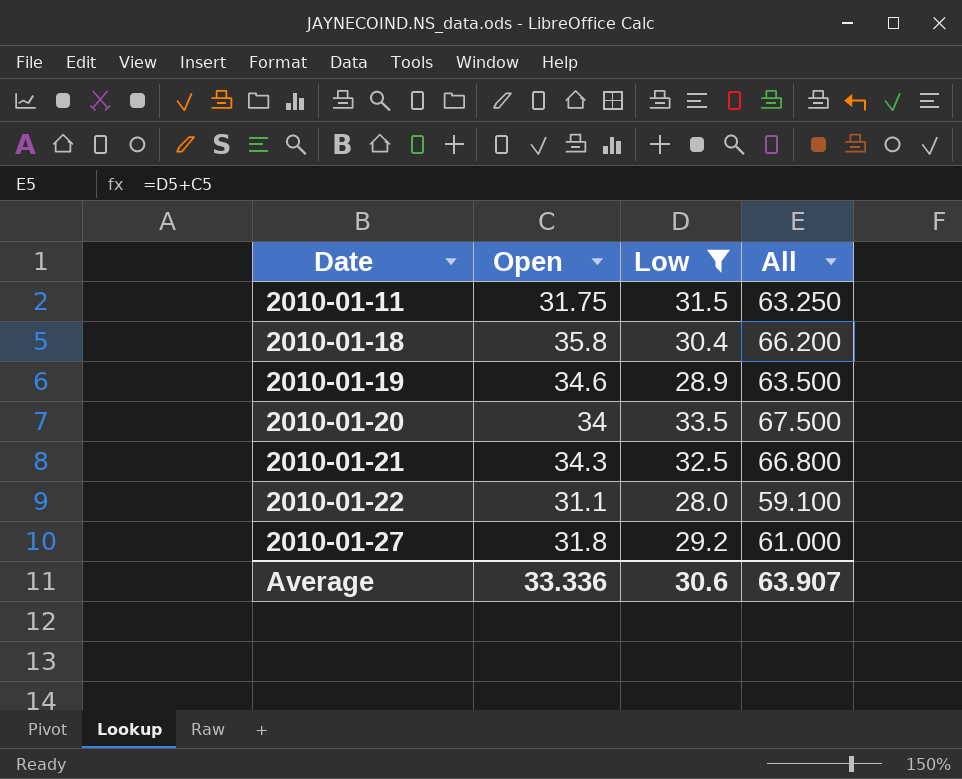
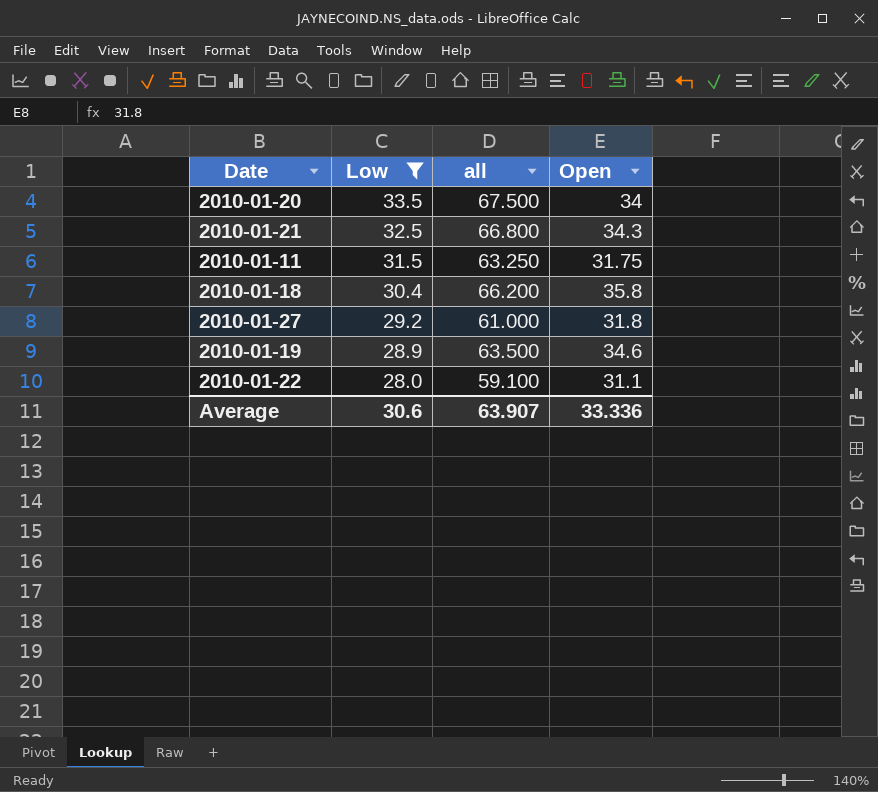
row order: Date ascending -> Low descending
column name: All -> all
column Open | position: 2 -> 4

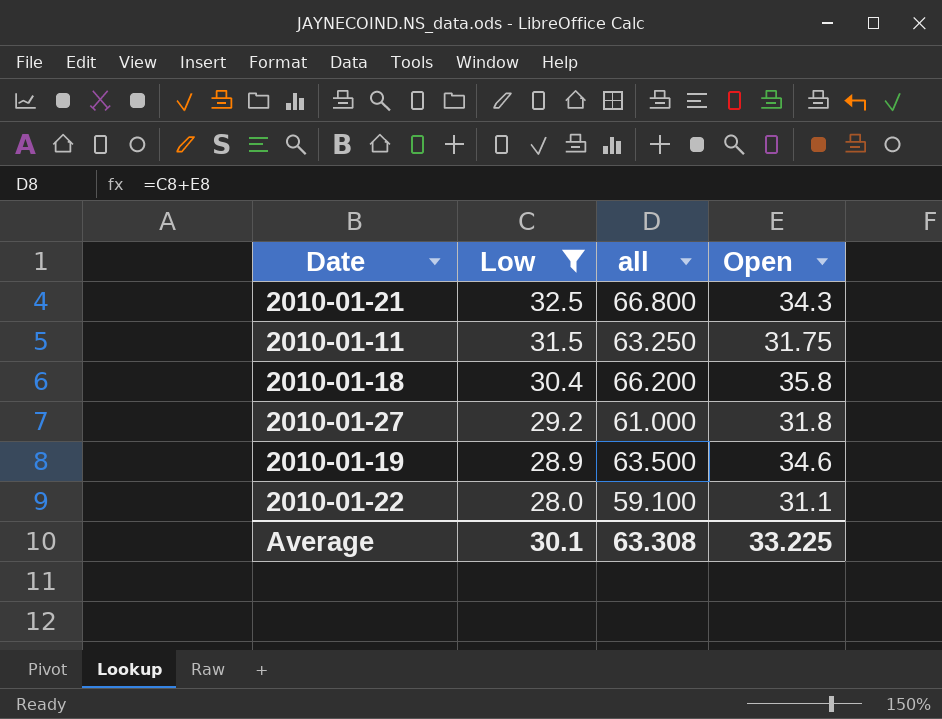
row 2010-01-20: 33.5 | 67.500 | 34 -> none
Average | Low: 30.6 -> 30.1
Average | all: 63.907 -> 63.308
Average | Open: 33.336 -> 33.225

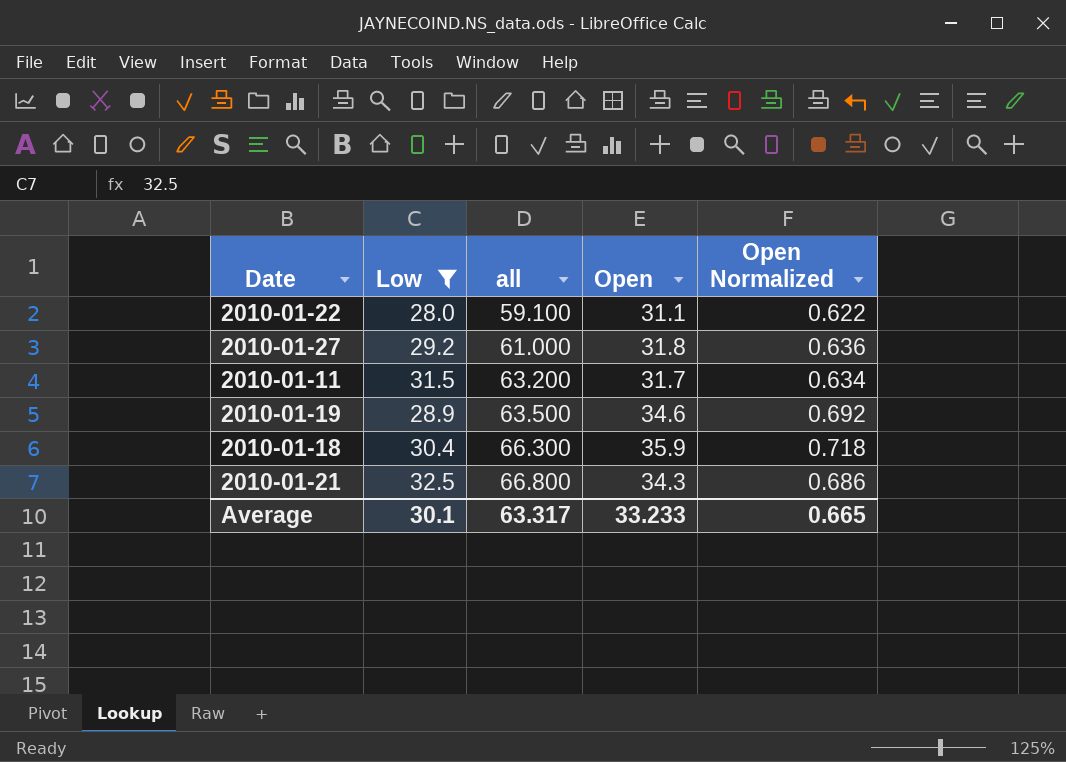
row order: Low descending -> all ascending
column Open Normalized | formula: none -> [Open] * 0.02
2010-01-11 | all: 63.250 -> 63.200
2010-01-11 | Open: 31.75 -> 31.7
2010-01-18 | all: 66.200 -> 66.300
2010-01-18 | Open: 35.8 -> 35.9
Average | all: 63.308 -> 63.317
Average | Open: 33.225 -> 33.233

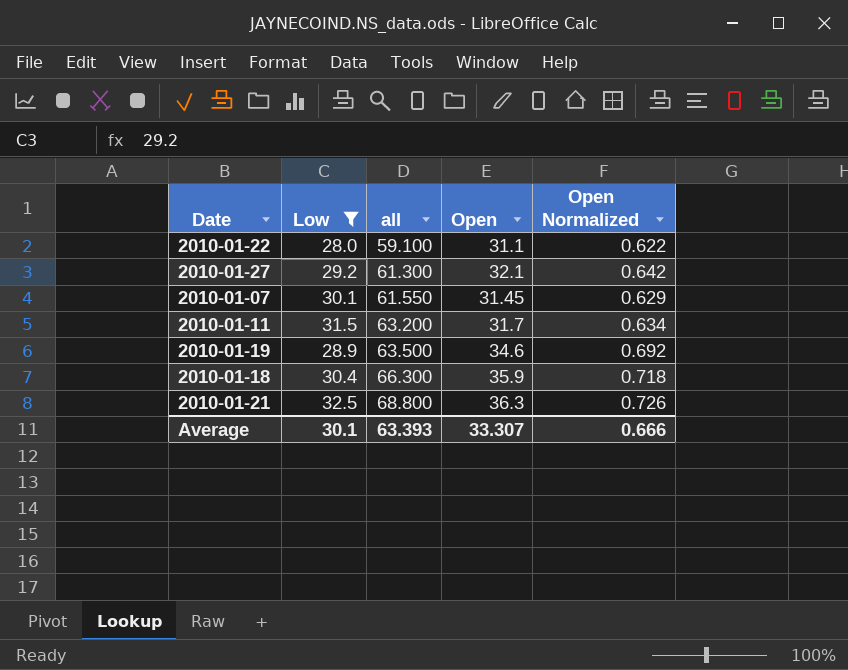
2010-01-27 | all: 61.000 -> 61.300
2010-01-27 | Open: 31.8 -> 32.1
2010-01-27 | Open Normalized: 0.636 -> 0.642
row 2010-01-07: none -> 30.1 | 61.550 | 31.45 | 0.629
2010-01-21 | all: 66.800 -> 68.800
2010-01-21 | Open: 34.3 -> 36.3
2010-01-21 | Open Normalized: 0.686 -> 0.726
Average | all: 63.317 -> 63.393
Average | Open: 33.233 -> 33.307
Average | Open Normalized: 0.665 -> 0.666

